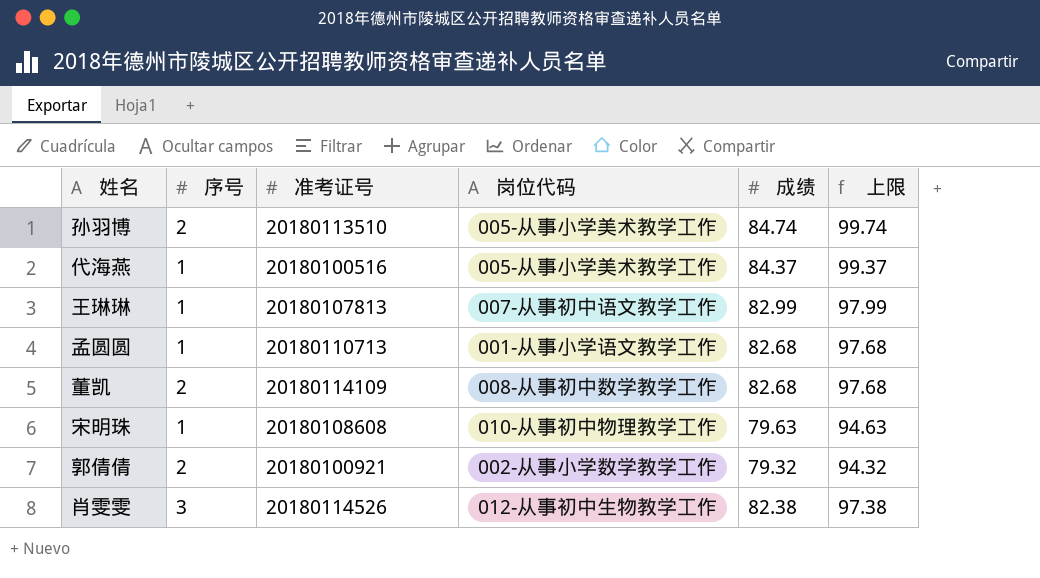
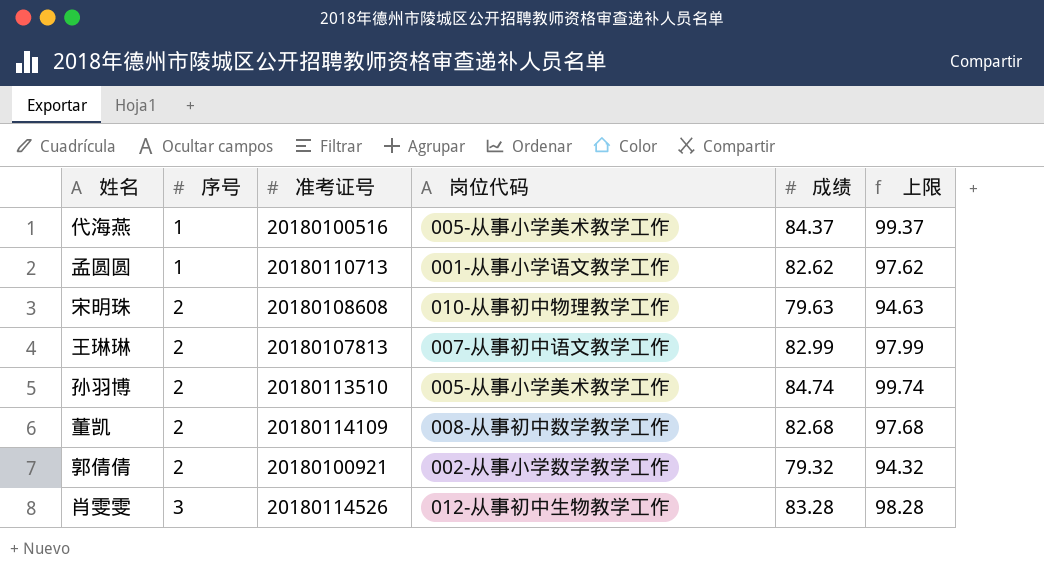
row order: none -> 序号 ascending
孟圆圆 | 成绩: 82.68 -> 82.62
孟圆圆 | 上限: 97.68 -> 97.62
宋明珠 | 序号: 1 -> 2
王琳琳 | 序号: 1 -> 2
肖雯雯 | 成绩: 82.38 -> 83.28
肖雯雯 | 上限: 97.38 -> 98.28

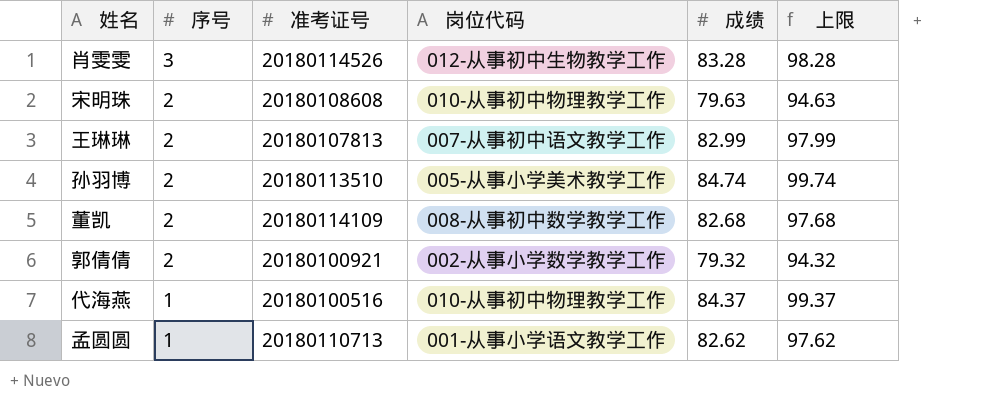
row order: 序号 ascending -> 序号 descending
代海燕 | 岗位代码: 005-从事小学美术教学工作 -> 010-从事初中物理教学工作

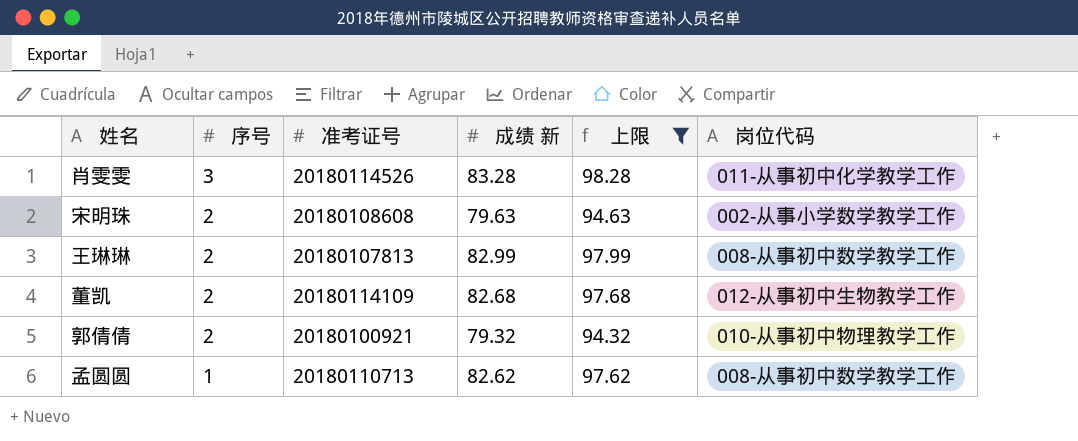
filter: none -> 上限 <= 98.28
column name: 成绩 -> 成绩 新
column 岗位代码 | position: 4 -> 6
肖雯雯 | 岗位代码: 012-从事初中生物教学工作 -> 011-从事初中化学教学工作
宋明珠 | 岗位代码: 010-从事初中物理教学工作 -> 002-从事小学数学教学工作
王琳琳 | 岗位代码: 007-从事初中语文教学工作 -> 008-从事初中数学教学工作
董凯 | 岗位代码: 008-从事初中数学教学工作 -> 012-从事初中生物教学工作
郭倩倩 | 岗位代码: 002-从事小学数学教学工作 -> 010-从事初中物理教学工作
孟圆圆 | 岗位代码: 001-从事小学语文教学工作 -> 008-从事初中数学教学工作

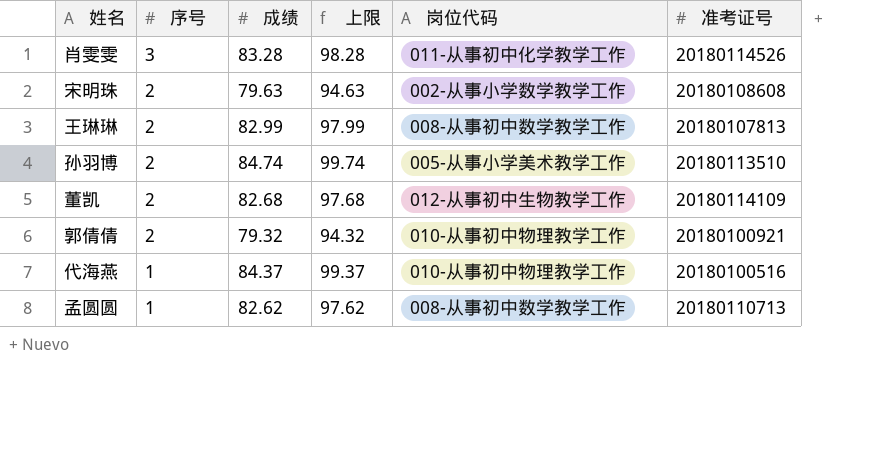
filter: 上限 <= 98.28 -> none
column name: 成绩 新 -> 成绩
column 准考证号 | position: 3 -> 6

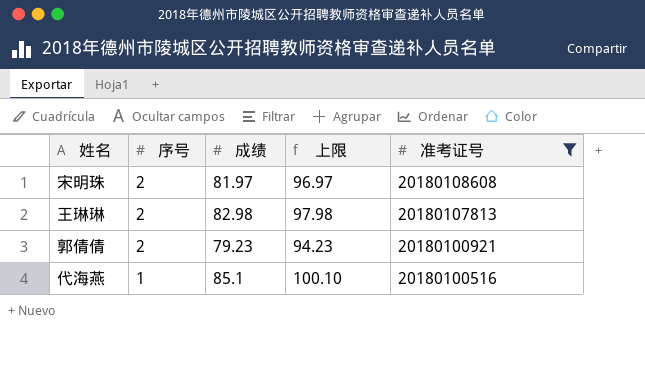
filter: none -> 准考证号 <= 20180108608
column 岗位代码 | position: 5 -> none
宋明珠 | 成绩: 79.63 -> 81.97
宋明珠 | 上限: 94.63 -> 96.97
王琳琳 | 成绩: 82.99 -> 82.98
王琳琳 | 上限: 97.99 -> 97.98
郭倩倩 | 成绩: 79.32 -> 79.23
郭倩倩 | 上限: 94.32 -> 94.23
代海燕 | 成绩: 84.37 -> 85.1
代海燕 | 上限: 99.37 -> 100.10

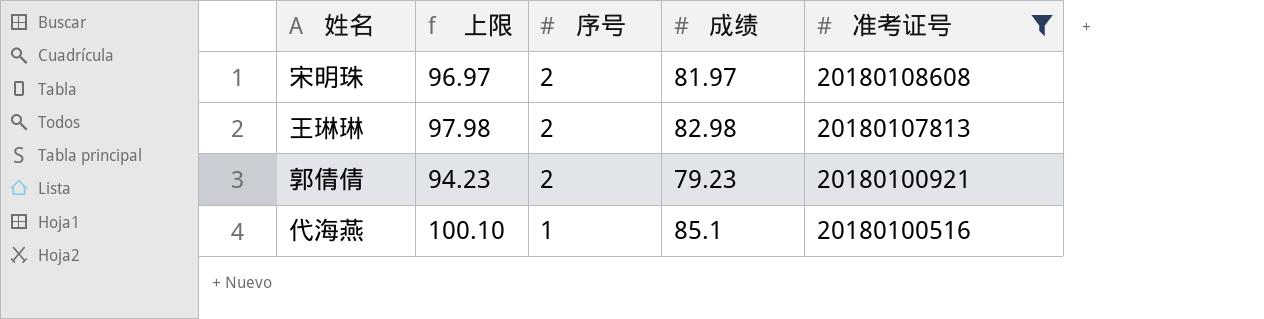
column 上限 | position: 4 -> 2

